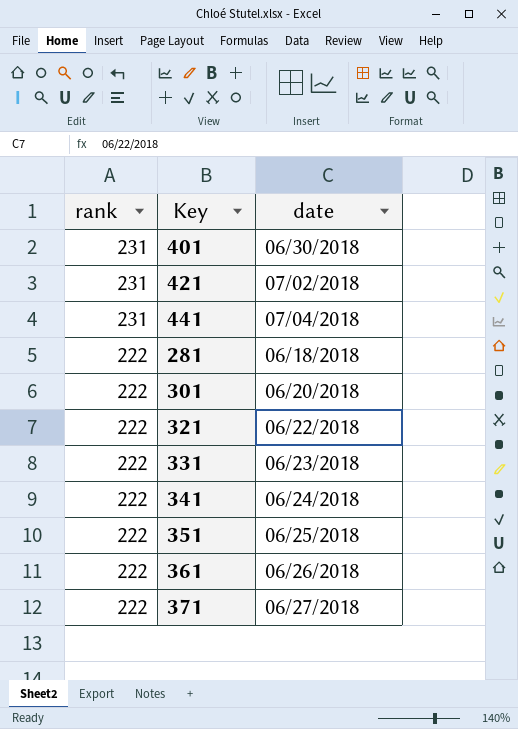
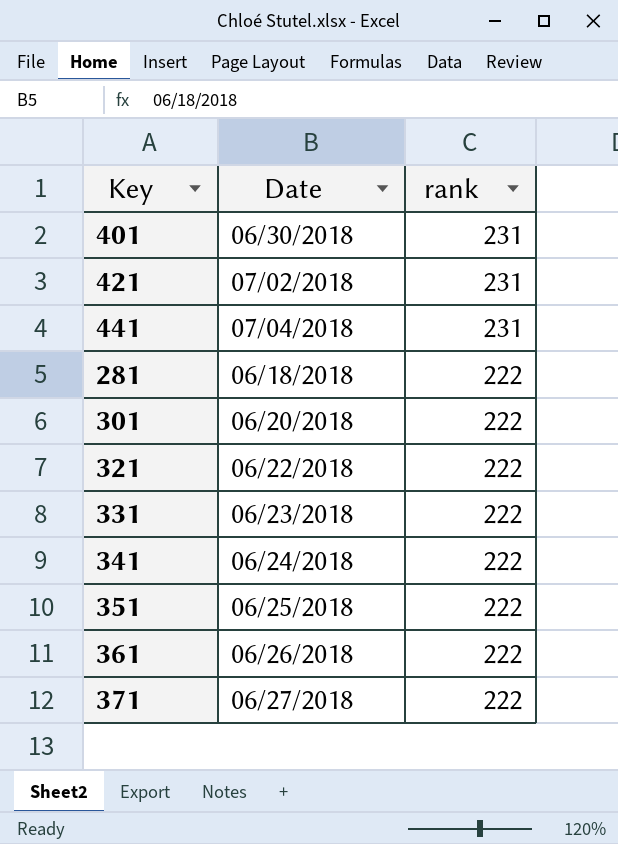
column name: date -> Date
column rank | position: 1 -> 3

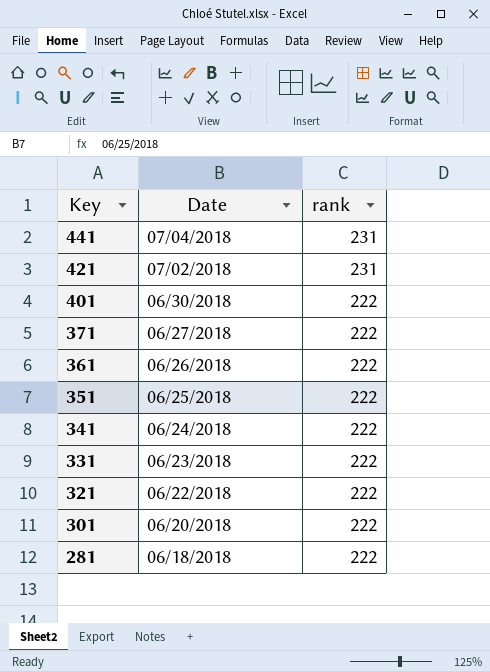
row order: rank descending -> Key descending
401 | rank: 231 -> 222

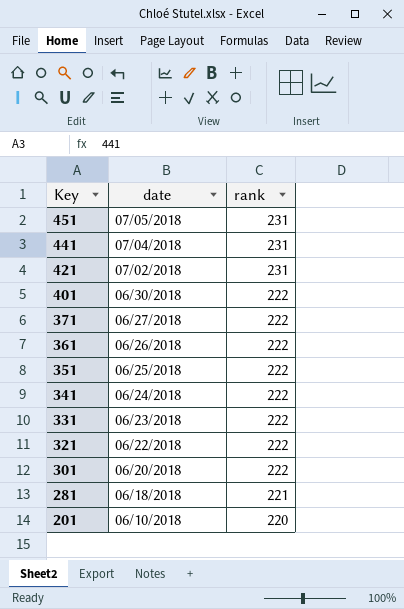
column name: Date -> date
row 451: none -> 07/05/2018 | 231
281 | rank: 222 -> 221
row 201: none -> 06/10/2018 | 220

